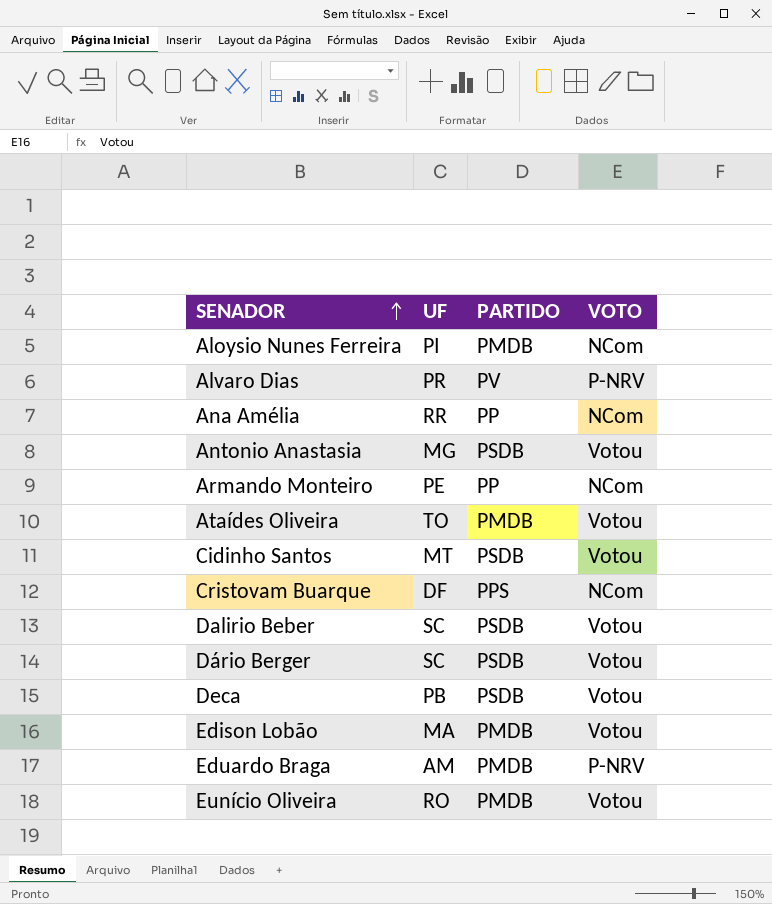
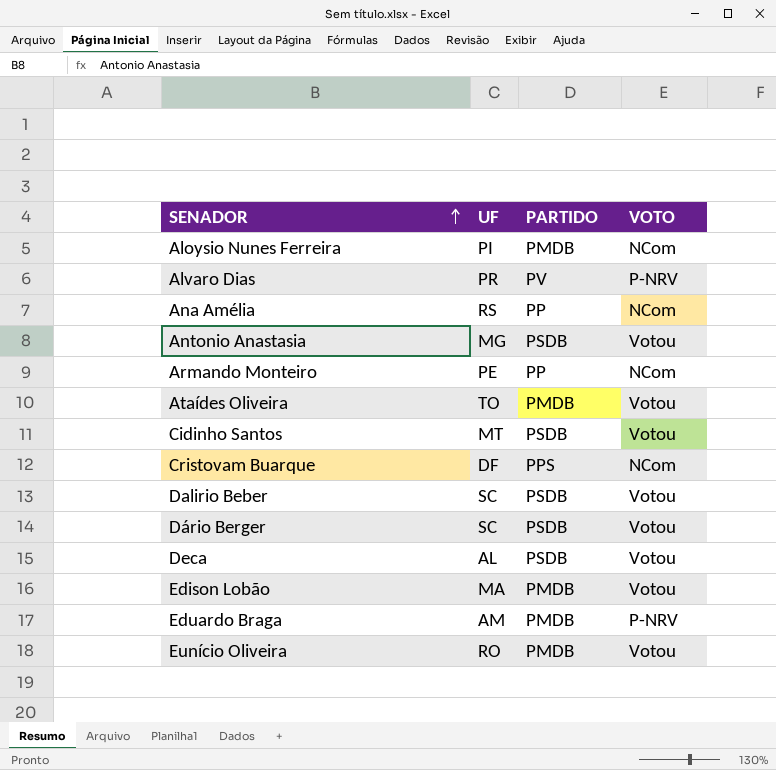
Ana Amélia | UF: RR -> RS
Deca | UF: PB -> AL

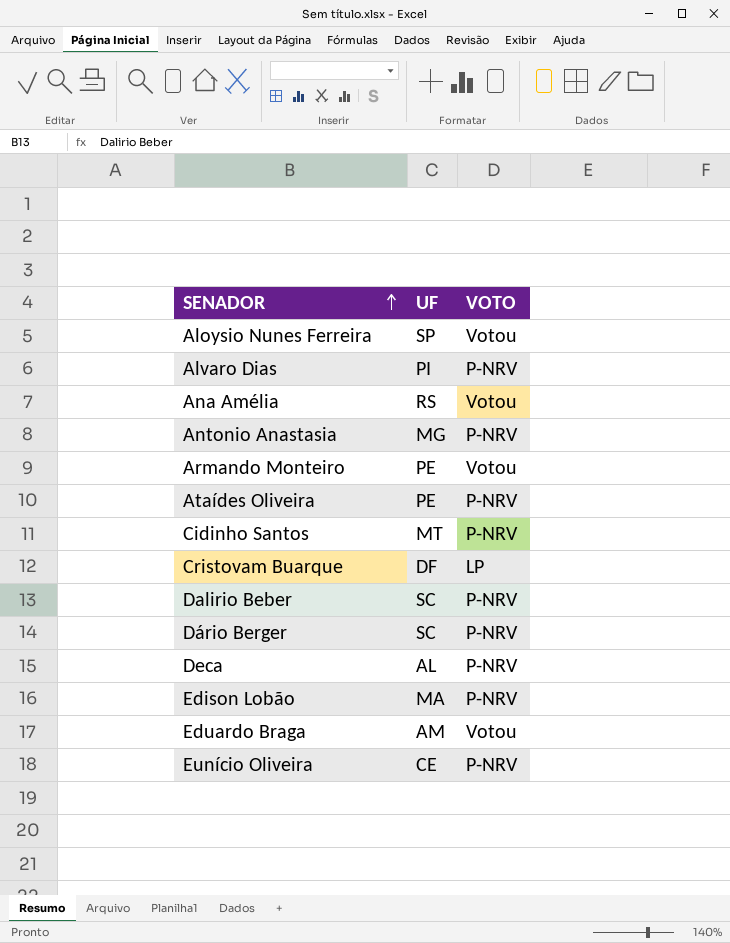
column PARTIDO | position: 3 -> none
Aloysio Nunes Ferreira | UF: PI -> SP
Aloysio Nunes Ferreira | VOTO: NCom -> Votou
Alvaro Dias | UF: PR -> PI
Ana Amélia | VOTO: NCom -> Votou
Antonio Anastasia | VOTO: Votou -> P-NRV
Armando Monteiro | VOTO: NCom -> Votou
Ataídes Oliveira | UF: TO -> PE
Ataídes Oliveira | VOTO: Votou -> P-NRV
Cidinho Santos | VOTO: Votou -> P-NRV
Cristovam Buarque | VOTO: NCom -> LP
Dalirio Beber | VOTO: Votou -> P-NRV
Dário Berger | VOTO: Votou -> P-NRV
Deca | VOTO: Votou -> P-NRV
Edison Lobão | VOTO: Votou -> P-NRV
Eduardo Braga | VOTO: P-NRV -> Votou
Eunício Oliveira | UF: RO -> CE
Eunício Oliveira | VOTO: Votou -> P-NRV

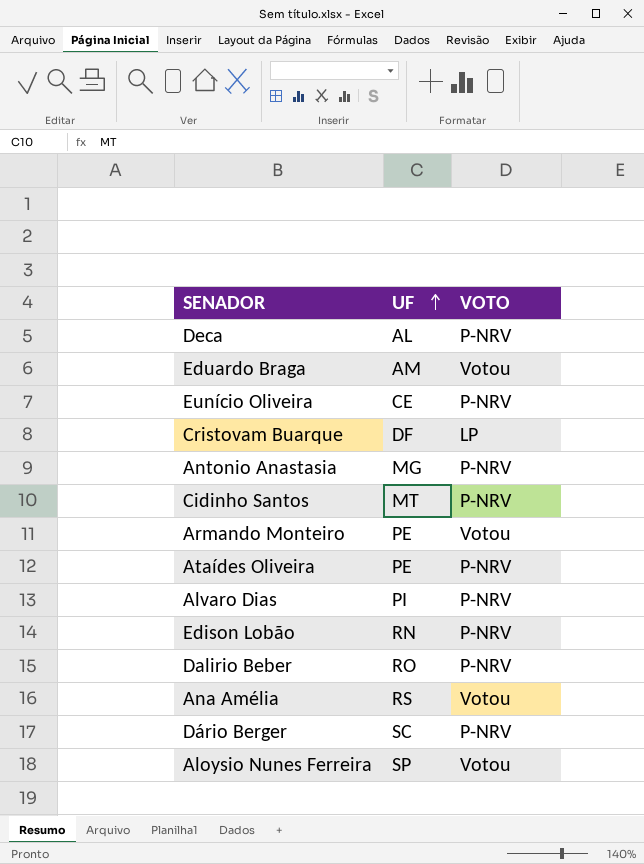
row order: SENADOR ascending -> UF ascending
Edison Lobão | UF: MA -> RN
Dalirio Beber | UF: SC -> RO

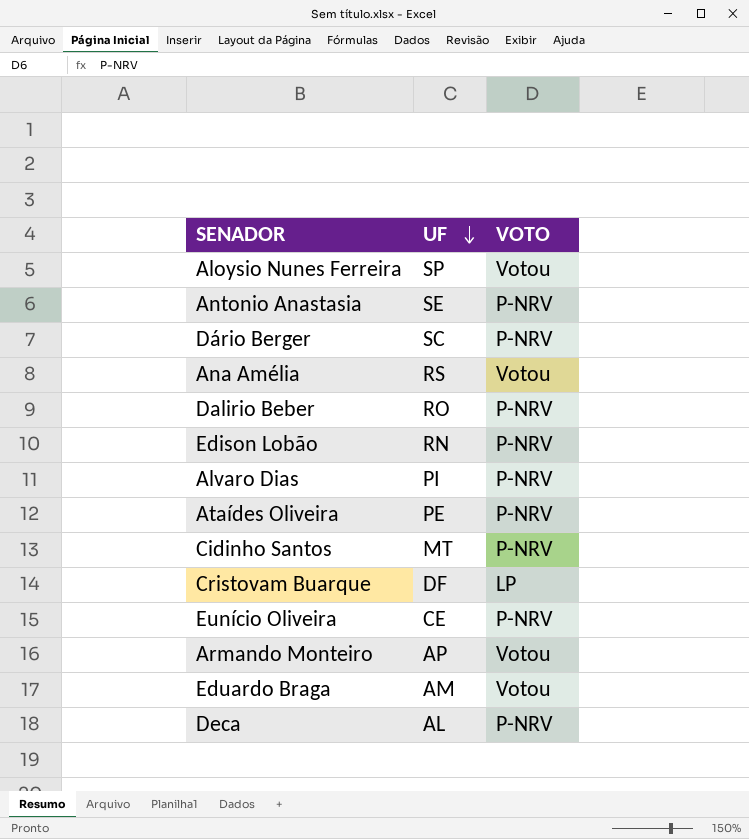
row order: UF ascending -> UF descending
Antonio Anastasia | UF: MG -> SE
Armando Monteiro | UF: PE -> AP

